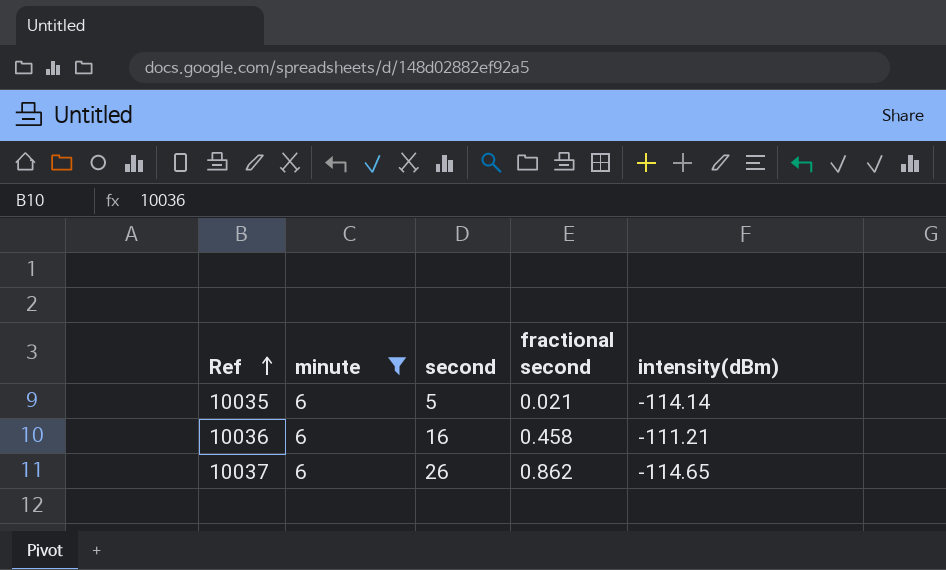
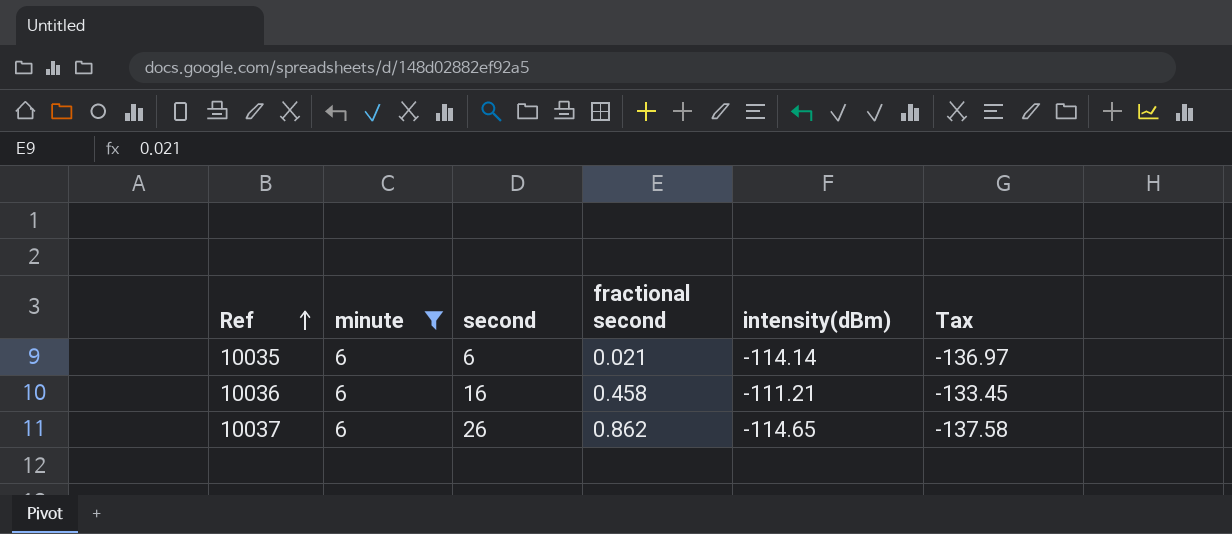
column Tax | formula: none -> [intensity(dBm)] * 1.2
10035 | second: 5 -> 6

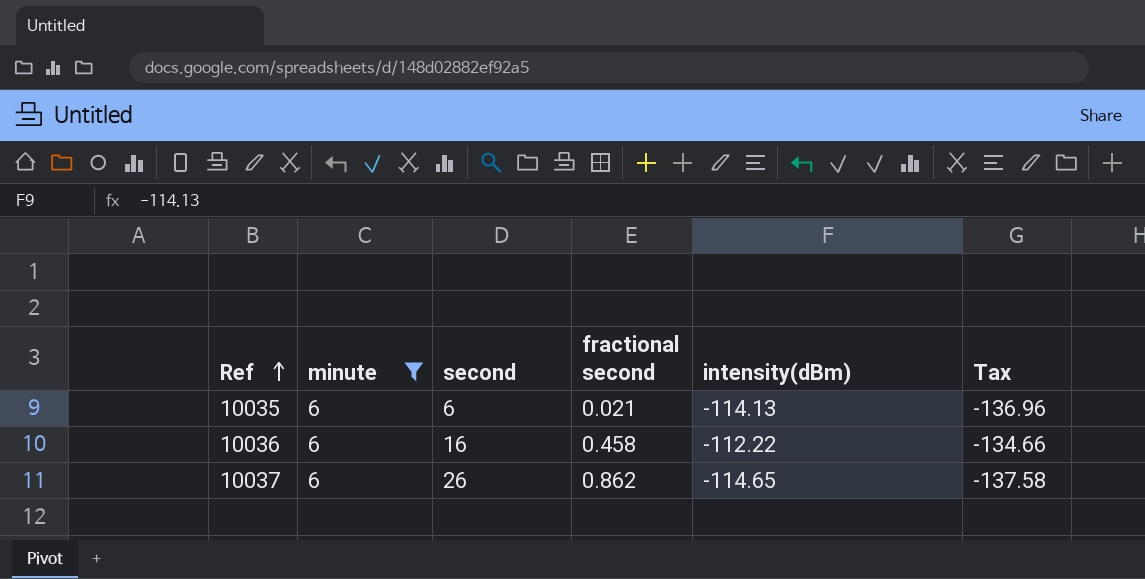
10035 | intensity(dBm): -114.14 -> -114.13
10035 | Tax: -136.97 -> -136.96
10036 | intensity(dBm): -111.21 -> -112.22
10036 | Tax: -133.45 -> -134.66

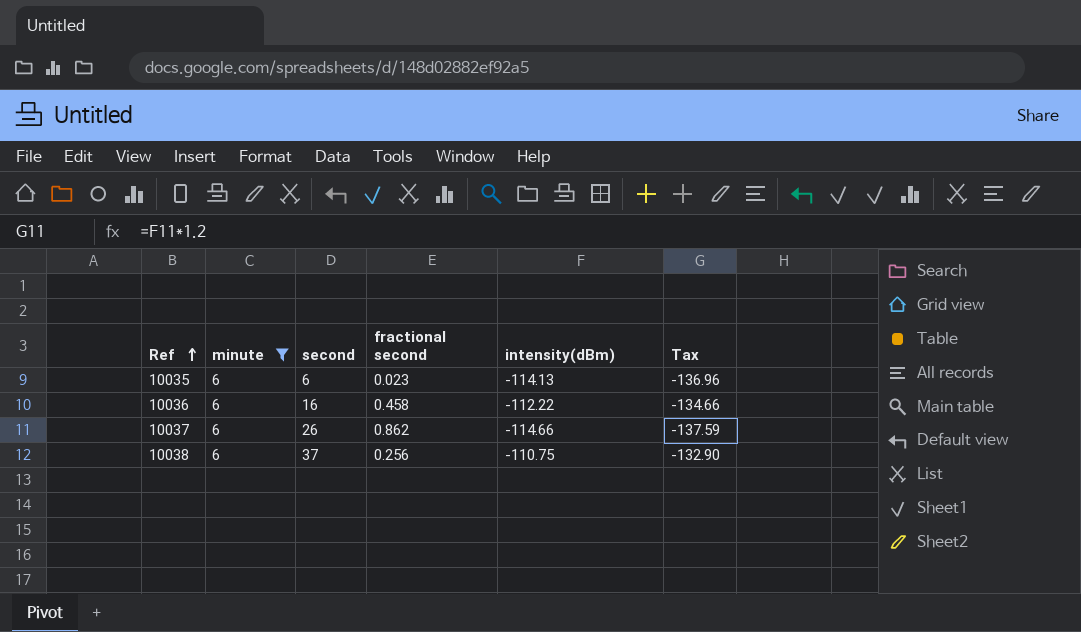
10035 | fractional second: 0.021 -> 0.023
10037 | intensity(dBm): -114.65 -> -114.66
10037 | Tax: -137.58 -> -137.59
row 10038: none -> 6 | 37 | 0.256 | -110.75 | -132.90

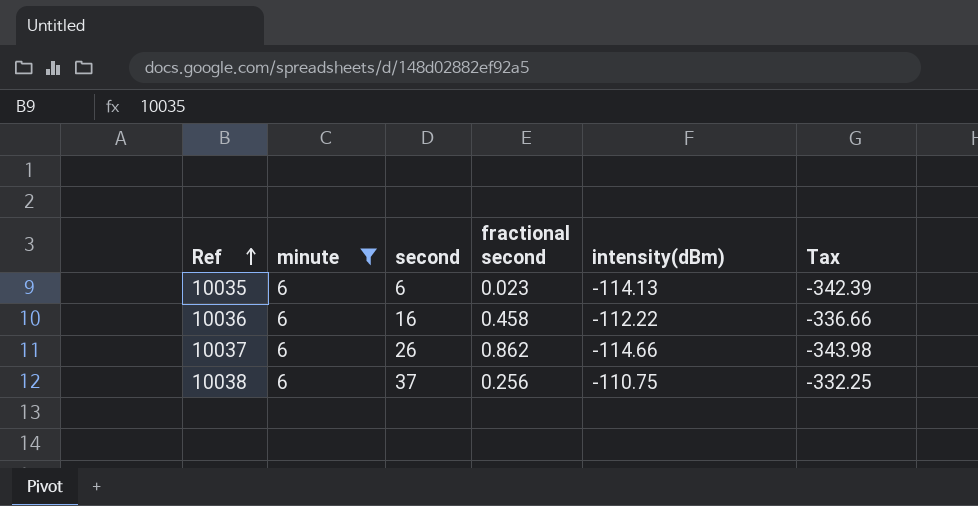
column Tax | formula: [intensity(dBm)] * 1.2 -> [intensity(dBm)] * 3

